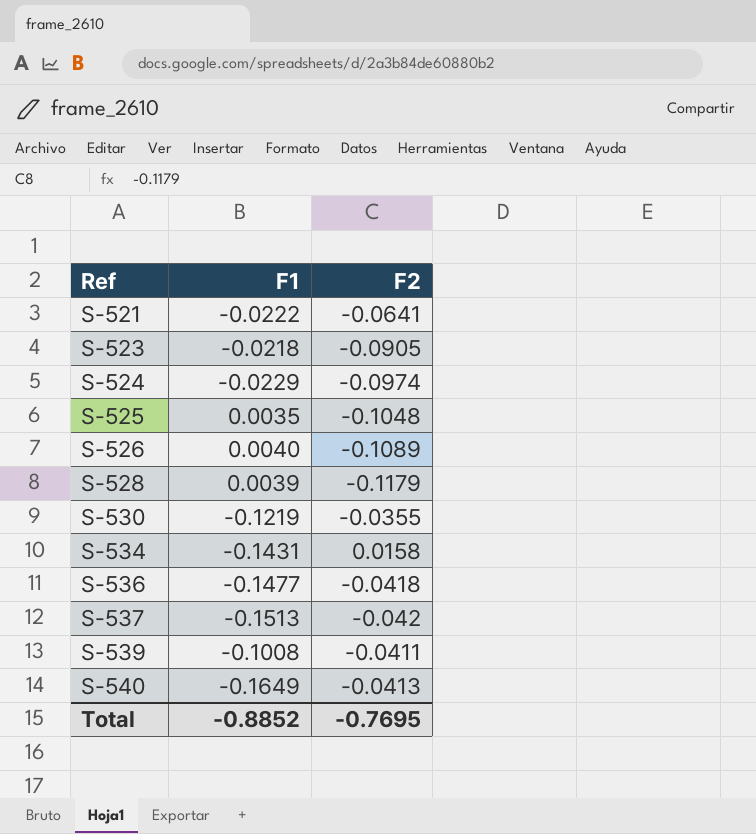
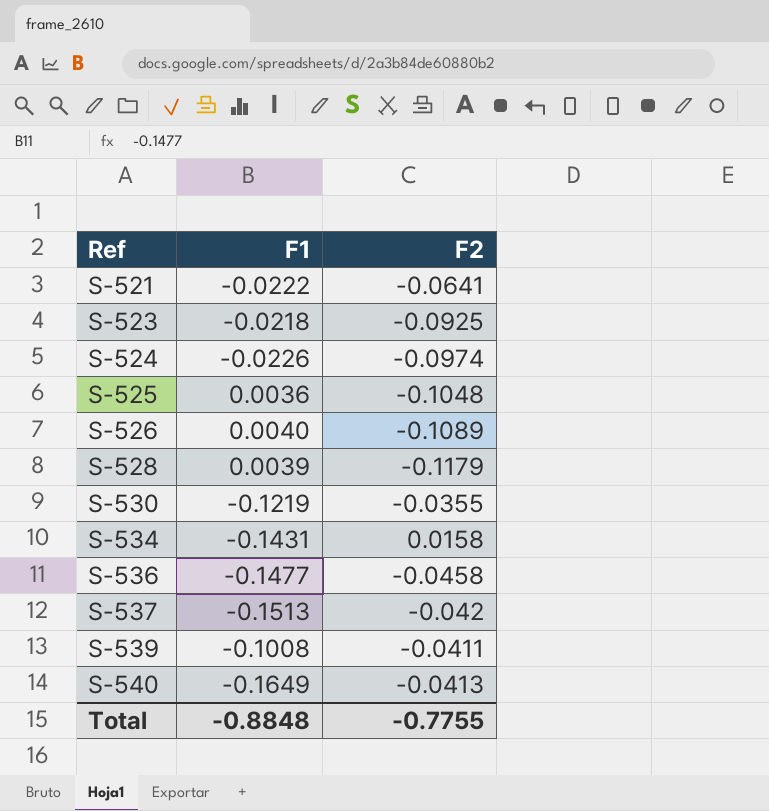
S-523 | F2: -0.0905 -> -0.0925
S-524 | F1: -0.0229 -> -0.0226
S-525 | F1: 0.0035 -> 0.0036
S-536 | F2: -0.0418 -> -0.0458
Total | F1: -0.8852 -> -0.8848
Total | F2: -0.7695 -> -0.7755

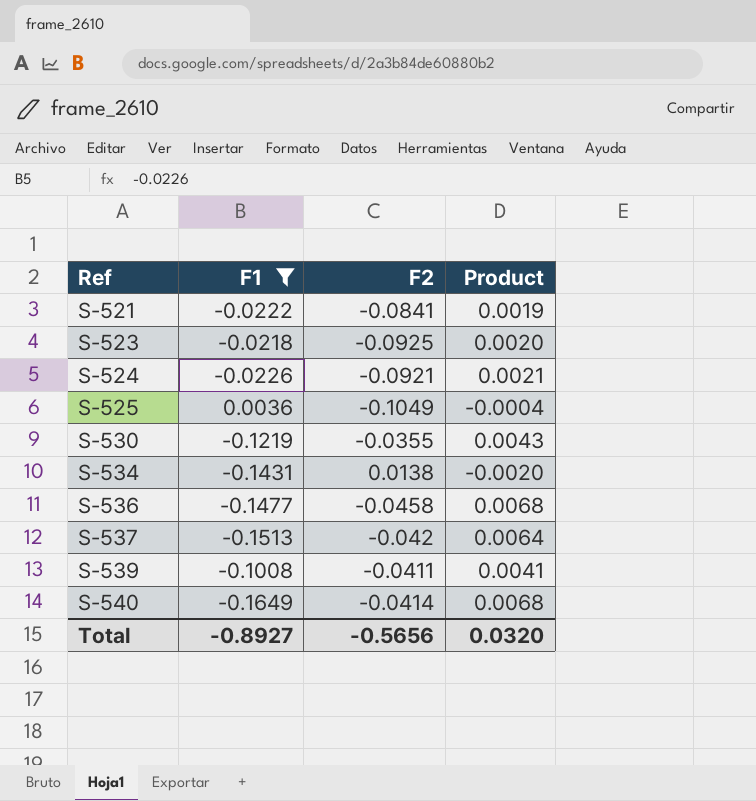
filter: none -> F1 <= 0.0036
column Product | formula: none -> [F1] * [F2]
S-521 | F2: -0.0641 -> -0.0841
S-524 | F2: -0.0974 -> -0.0921
S-525 | F2: -0.1048 -> -0.1049
S-534 | F2: 0.0158 -> 0.0138
S-540 | F2: -0.0413 -> -0.0414
Total | F1: -0.8848 -> -0.8927
Total | F2: -0.7755 -> -0.5656

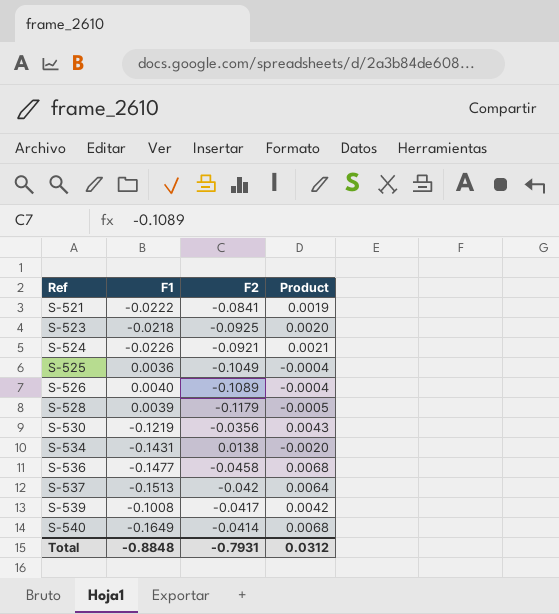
filter: F1 <= 0.0036 -> none
S-530 | F2: -0.0355 -> -0.0356
S-539 | F2: -0.0411 -> -0.0417
S-539 | Product: 0.0041 -> 0.0042
Total | F1: -0.8927 -> -0.8848
Total | F2: -0.5656 -> -0.7931
Total | Product: 0.0320 -> 0.0312

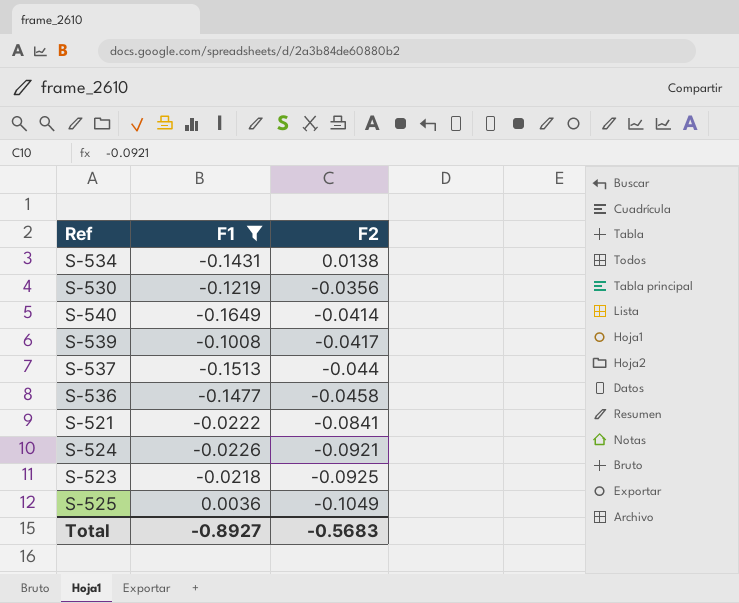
filter: none -> F1 <= 0.0036
row order: Ref ascending -> F2 descending
column Product | formula: [F1] * [F2] -> none
S-537 | F2: -0.042 -> -0.044
Total | F1: -0.8848 -> -0.8927
Total | F2: -0.7931 -> -0.5683

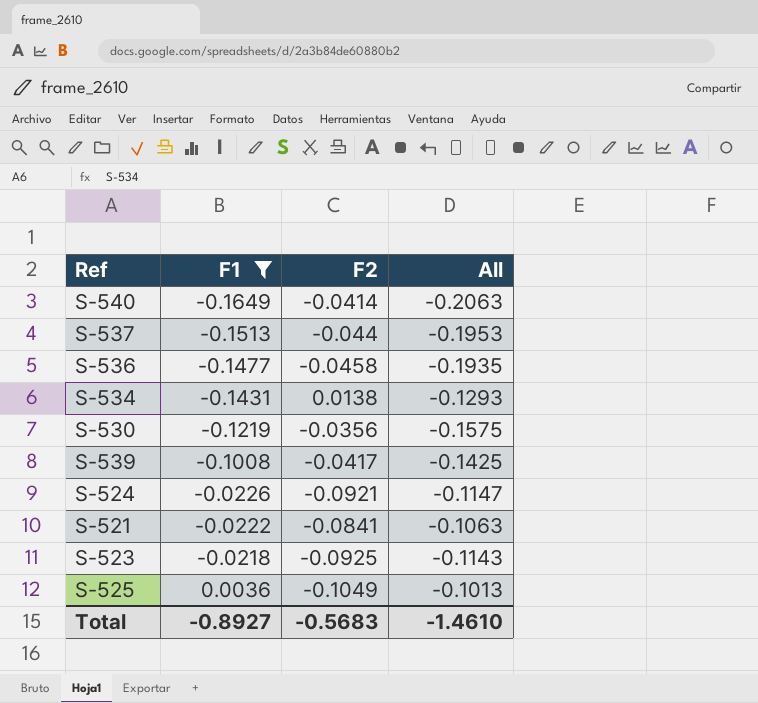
row order: F2 descending -> F1 ascending
column All | formula: none -> [F1] + [F2]

